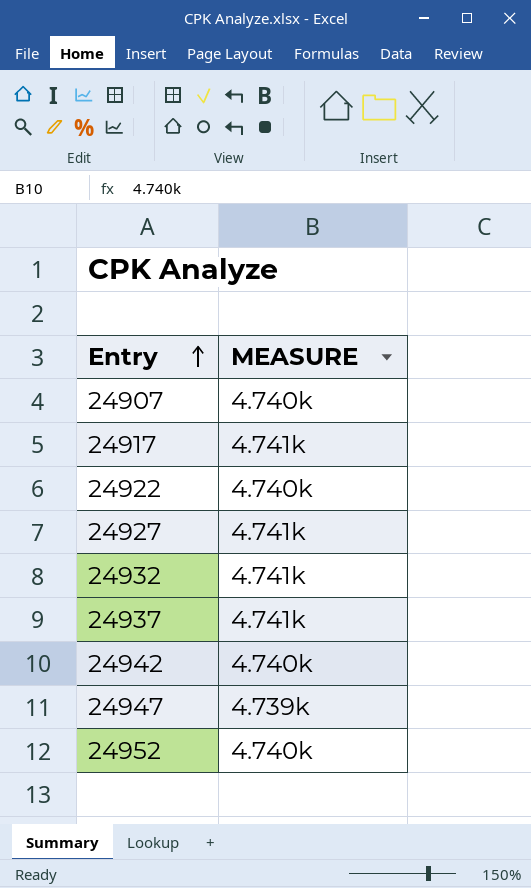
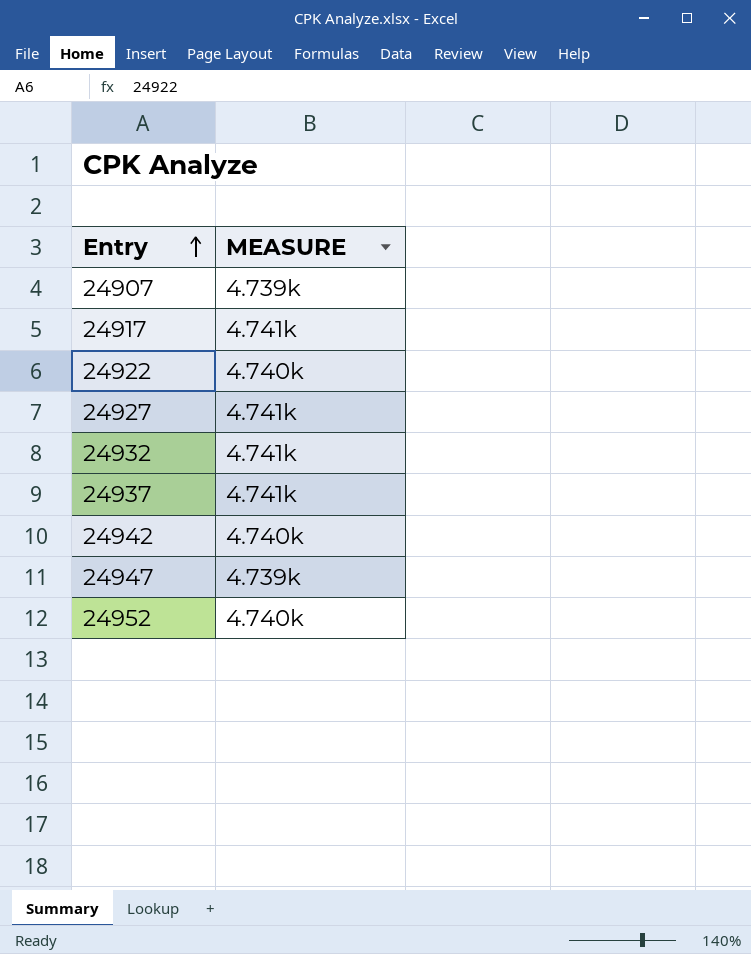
24907 | MEASURE: 4.740k -> 4.739k

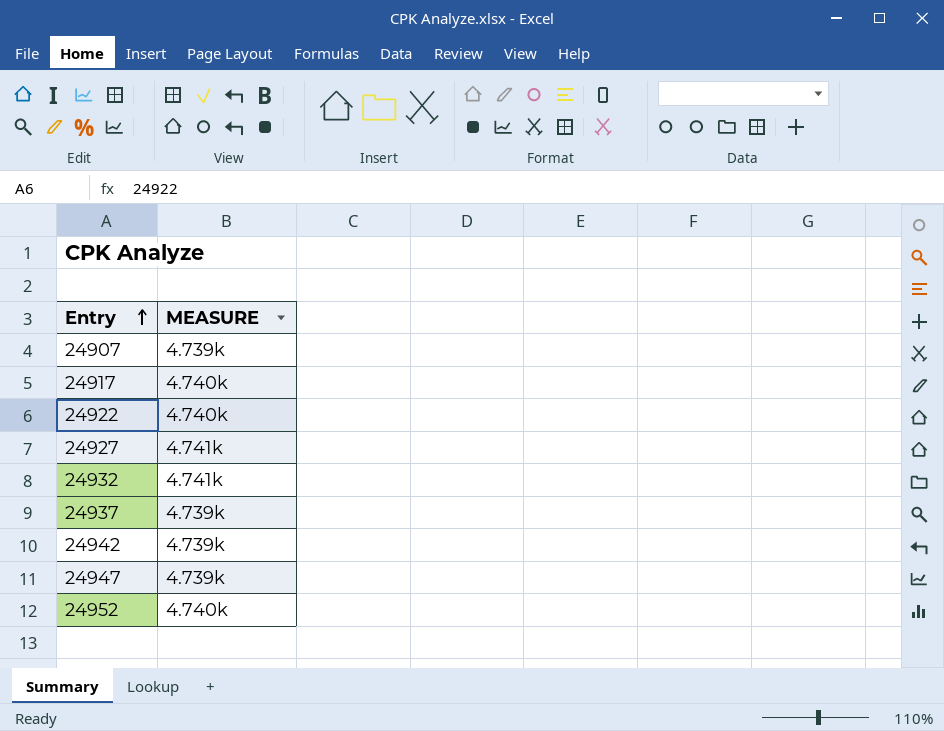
24917 | MEASURE: 4.741k -> 4.740k
24937 | MEASURE: 4.741k -> 4.739k
24942 | MEASURE: 4.740k -> 4.739k

